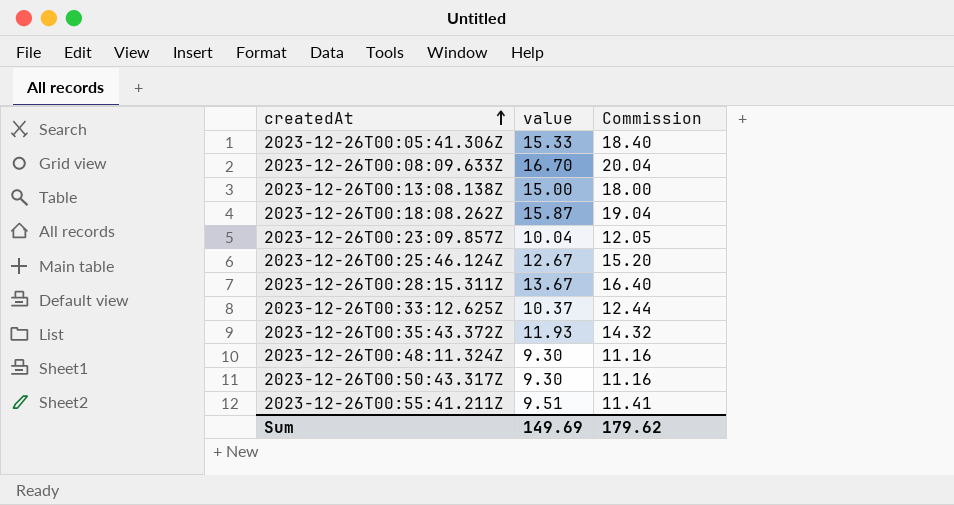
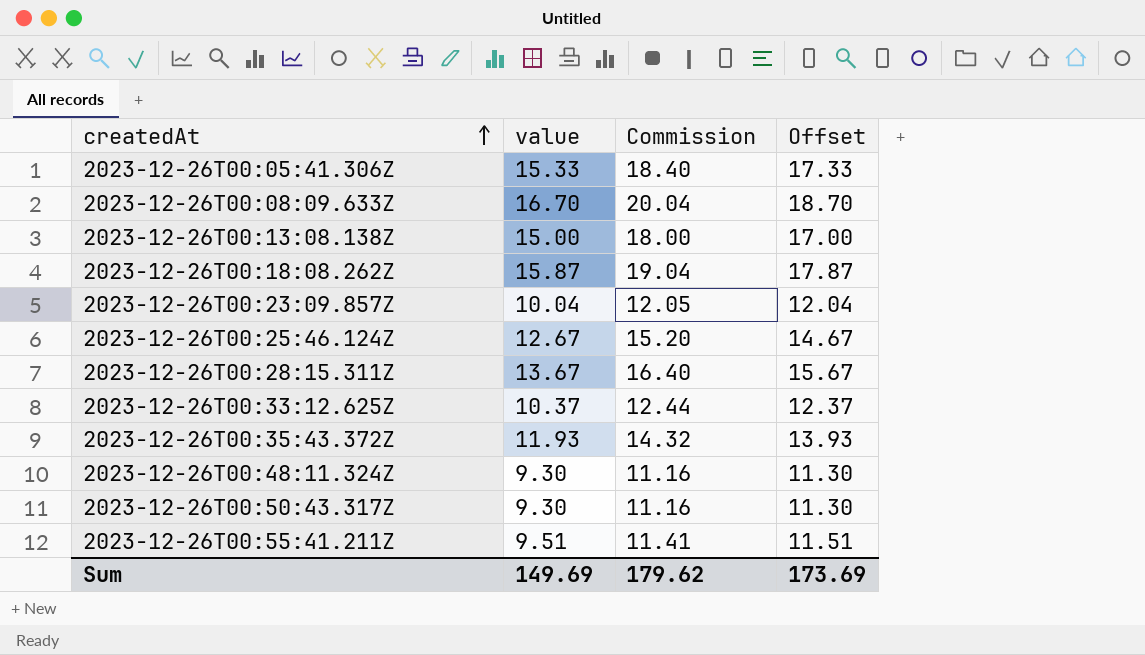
column Offset | formula: none -> [value] + 2

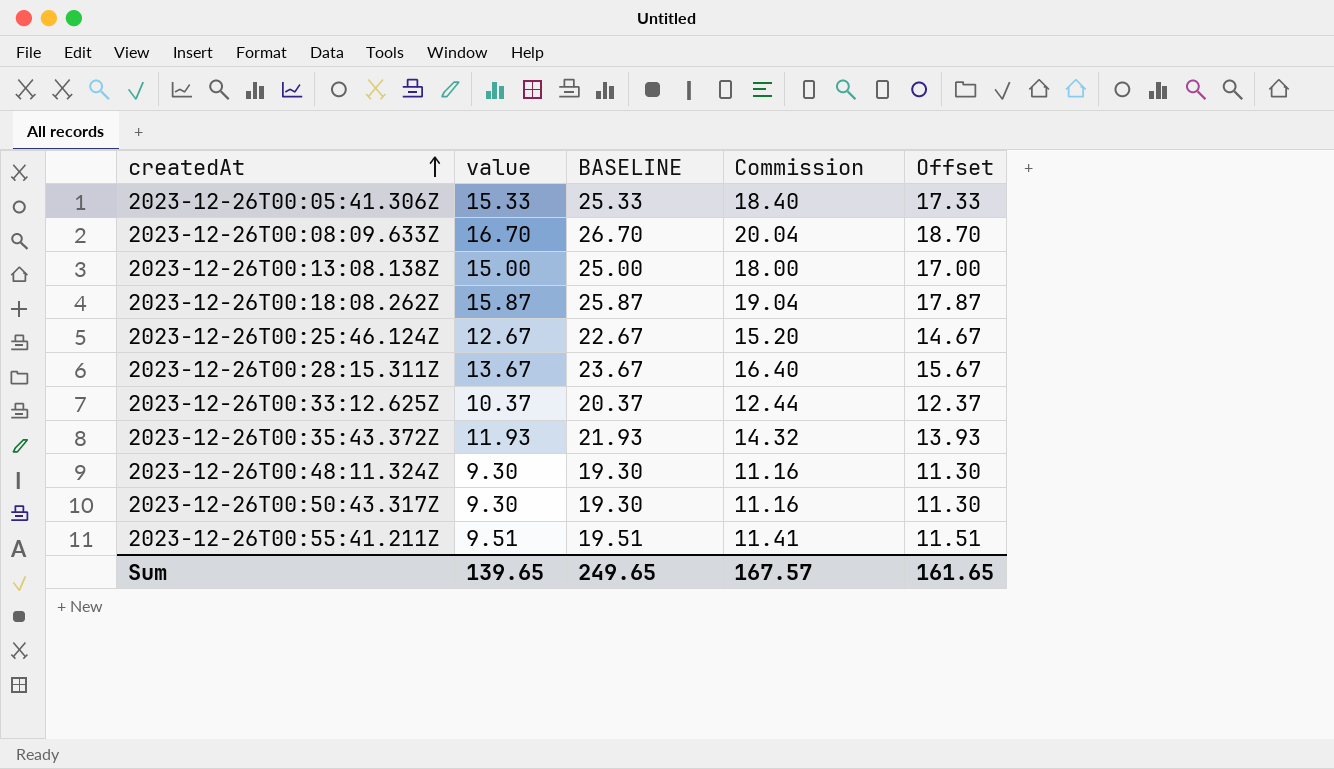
column BASELINE | formula: none -> [value] + 10
row 2023-12-26T00:23:09.857Z: 10.04 | 12.05 | 12.04 -> none
Sum | value: 149.69 -> 139.65
Sum | Commission: 179.62 -> 167.57
Sum | Offset: 173.69 -> 161.65

